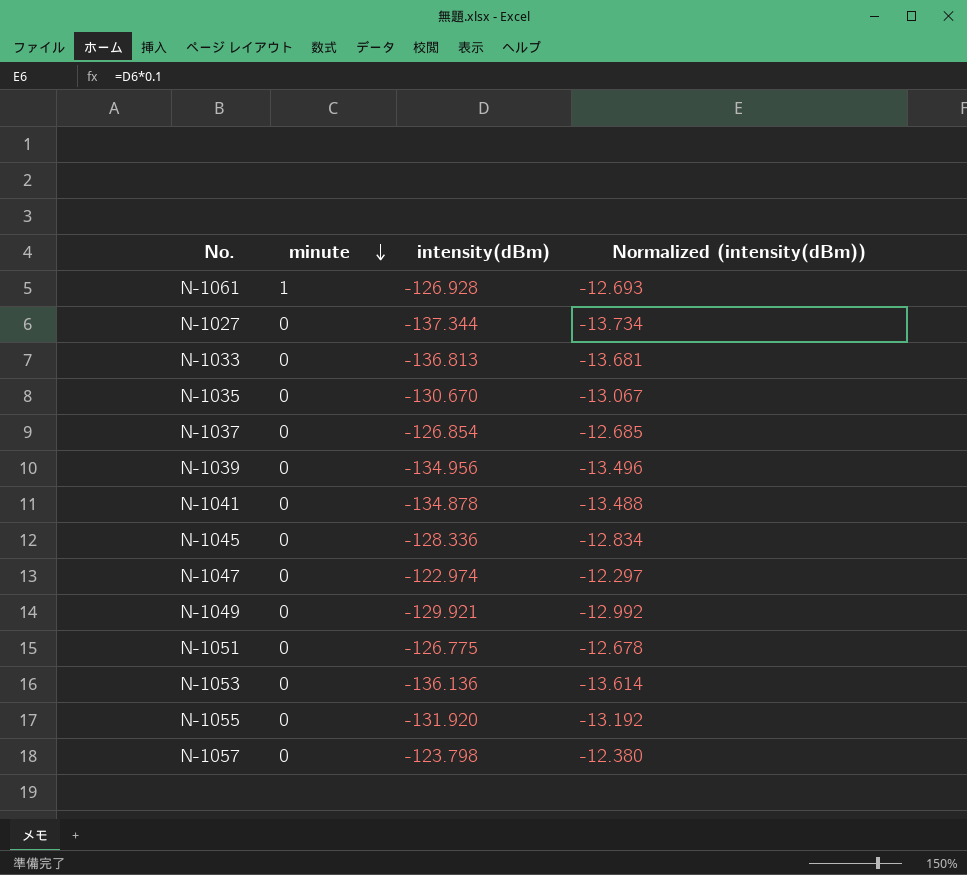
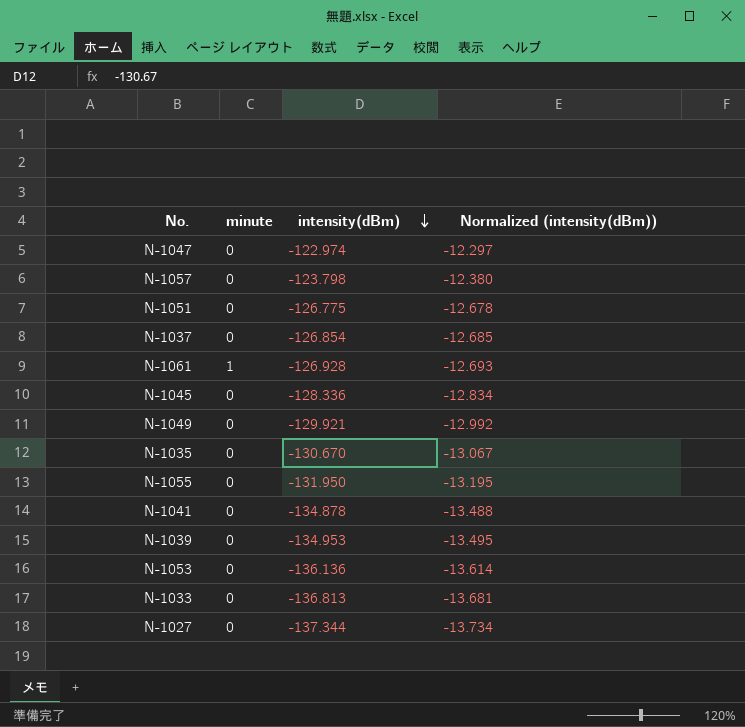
row order: minute descending -> intensity(dBm) descending
N-1055 | intensity(dBm): -131.920 -> -131.950
N-1055 | Normalized (intensity(dBm)): -13.192 -> -13.195
N-1039 | intensity(dBm): -134.956 -> -134.953
N-1039 | Normalized (intensity(dBm)): -13.496 -> -13.495

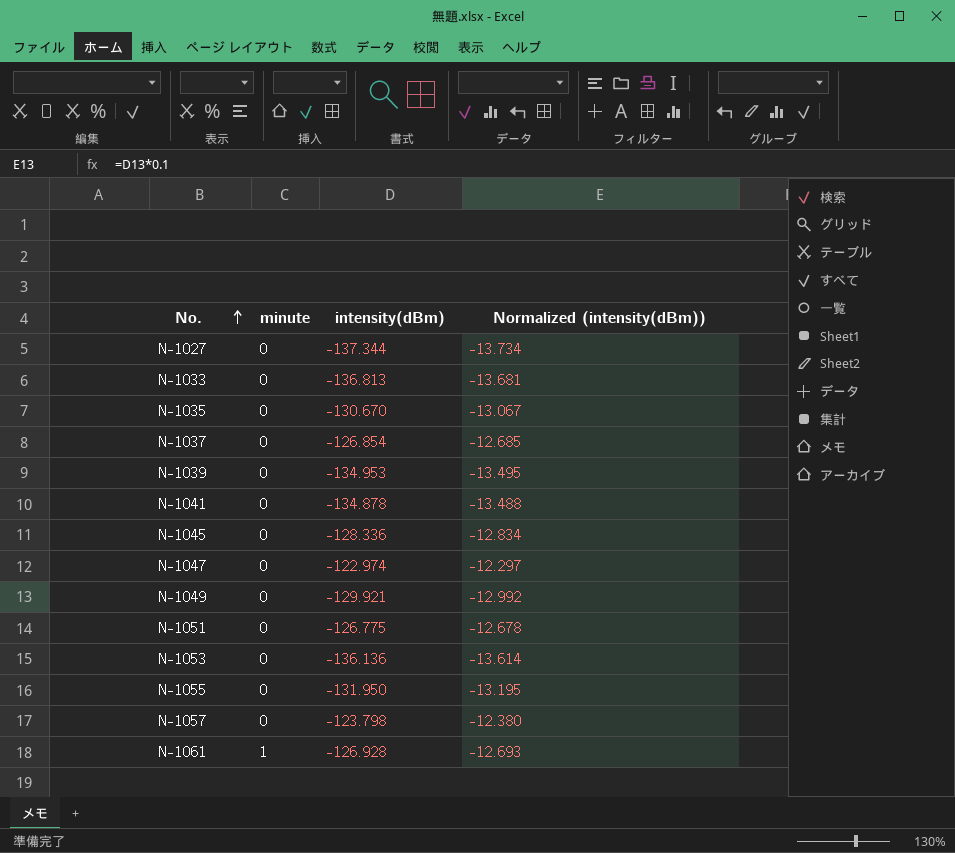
row order: intensity(dBm) descending -> No. ascending

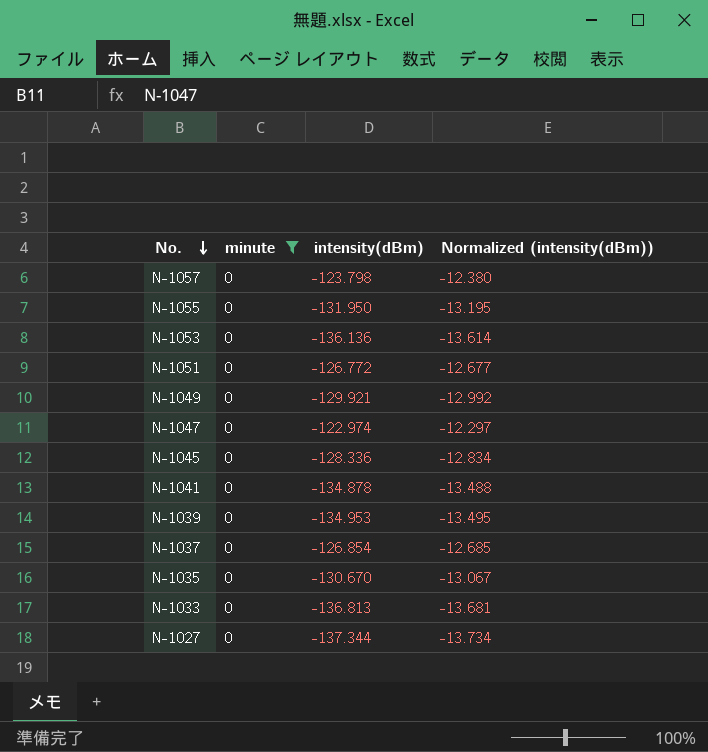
filter: none -> minute = 0
row order: No. ascending -> No. descending
N-1051 | intensity(dBm): -126.775 -> -126.772
N-1051 | Normalized (intensity(dBm)): -12.678 -> -12.677

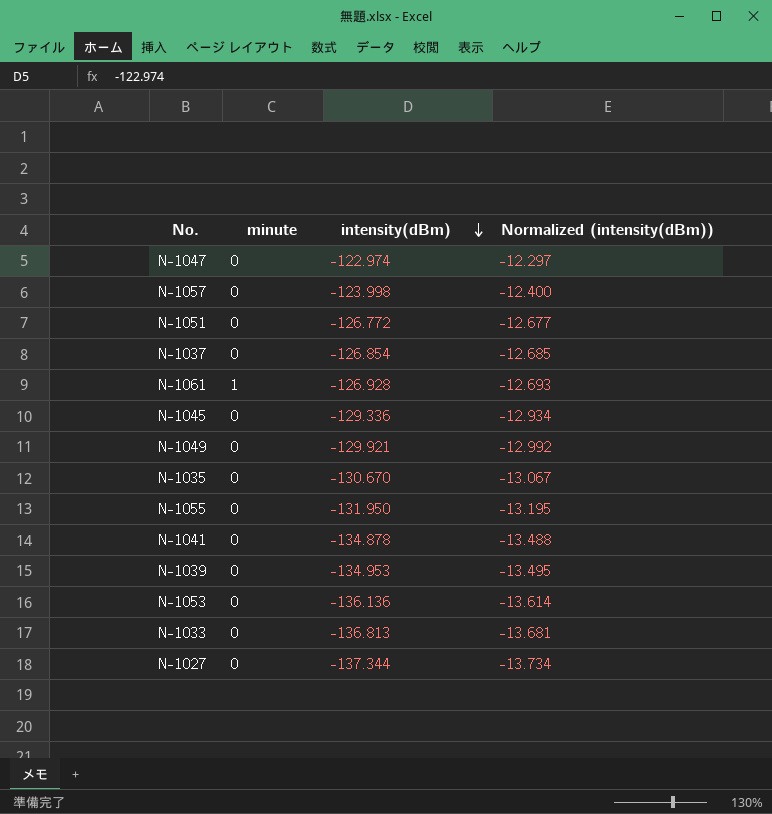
filter: minute = 0 -> none
row order: No. descending -> intensity(dBm) descending
N-1057 | intensity(dBm): -123.798 -> -123.998
N-1057 | Normalized (intensity(dBm)): -12.380 -> -12.400
N-1045 | intensity(dBm): -128.336 -> -129.336
N-1045 | Normalized (intensity(dBm)): -12.834 -> -12.934

